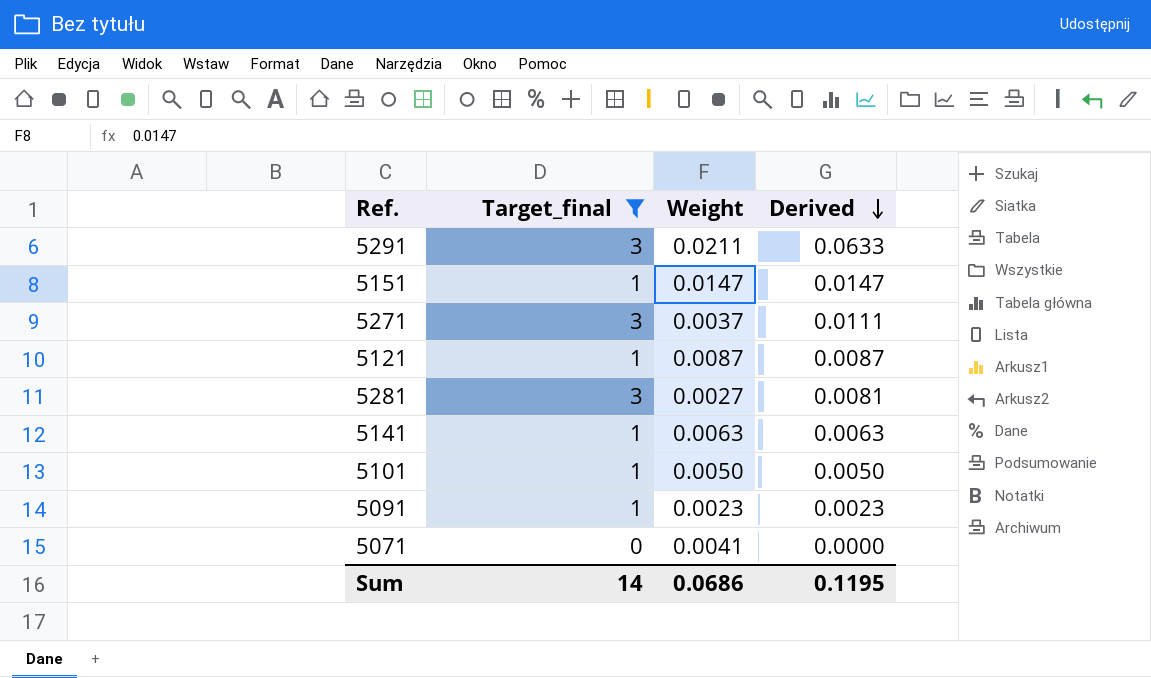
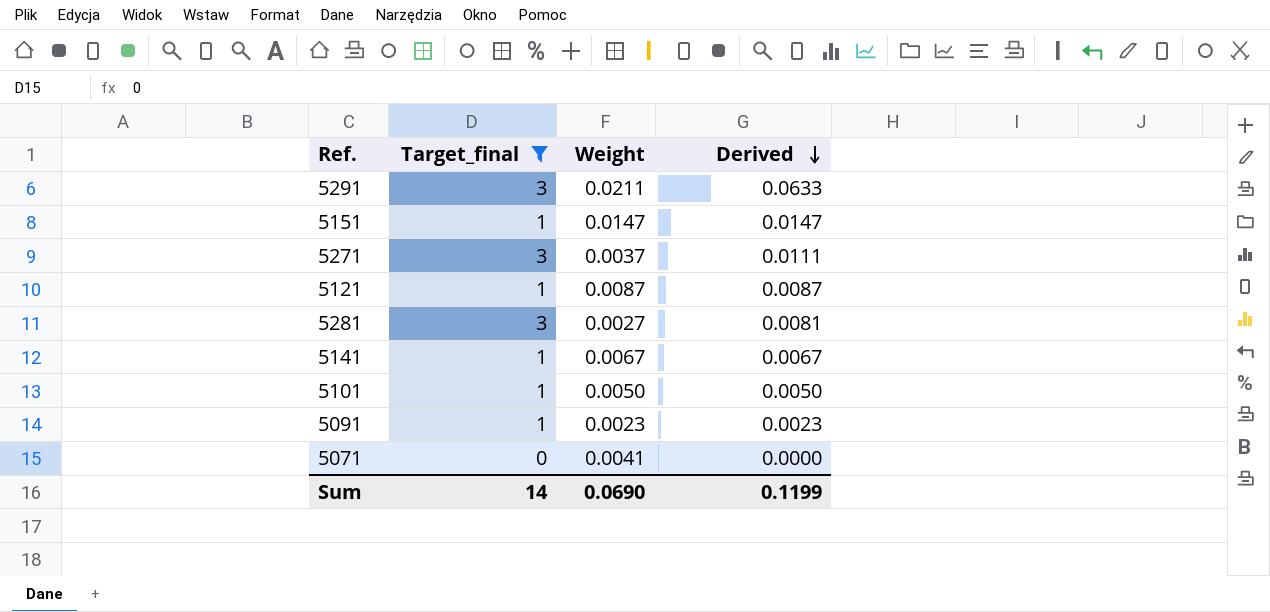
5141 | Weight: 0.0063 -> 0.0067
5141 | Derived: 0.0063 -> 0.0067
Sum | Weight: 0.0686 -> 0.0690
Sum | Derived: 0.1195 -> 0.1199

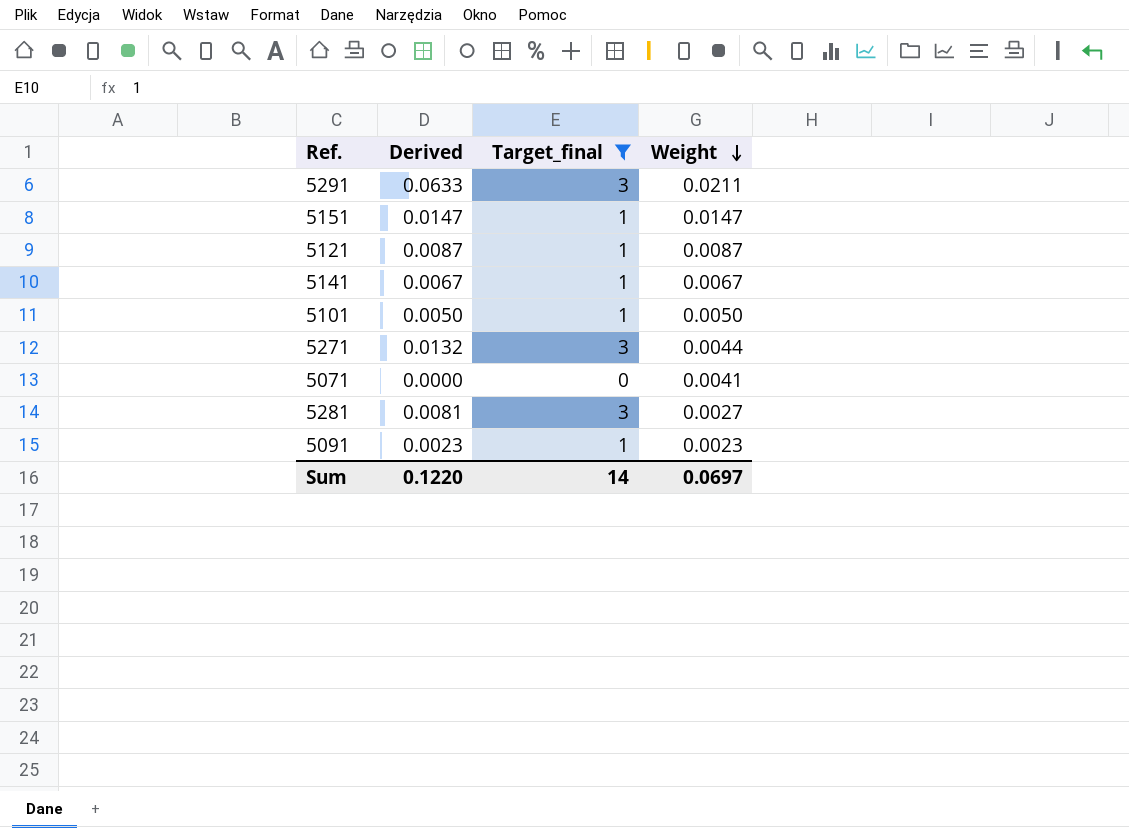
row order: Derived descending -> Weight descending
column Derived | position: 4 -> 2
5271 | Derived: 0.0111 -> 0.0132
5271 | Weight: 0.0037 -> 0.0044
Sum | Derived: 0.1199 -> 0.1220
Sum | Weight: 0.0690 -> 0.0697

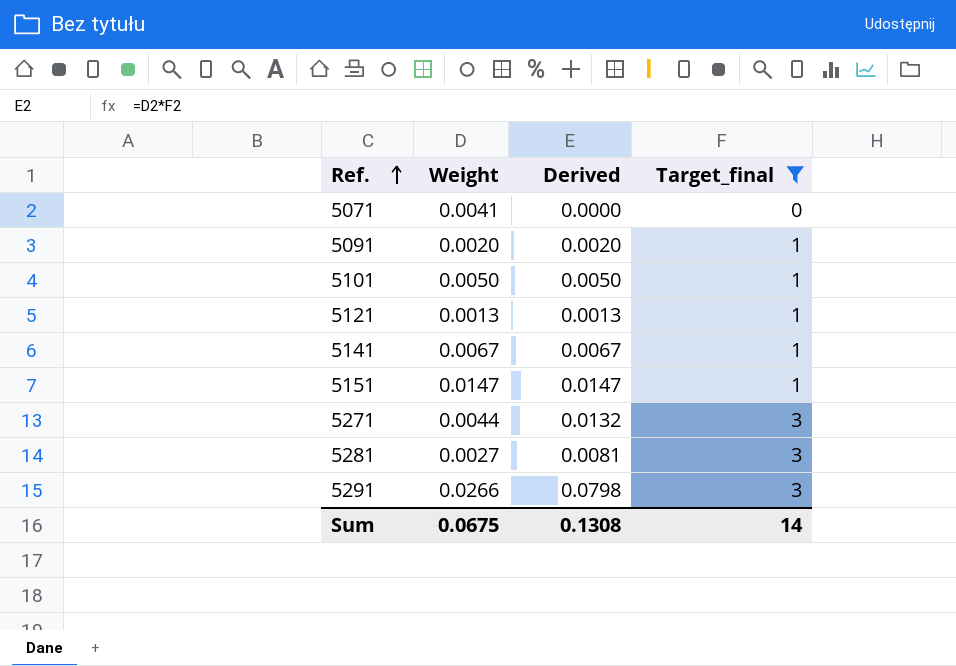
row order: Weight descending -> Ref. ascending
column Weight | position: 4 -> 2
5091 | Weight: 0.0023 -> 0.0020
5091 | Derived: 0.0023 -> 0.0020
5121 | Weight: 0.0087 -> 0.0013
5121 | Derived: 0.0087 -> 0.0013
5291 | Weight: 0.0211 -> 0.0266
5291 | Derived: 0.0633 -> 0.0798
Sum | Weight: 0.0697 -> 0.0675
Sum | Derived: 0.1220 -> 0.1308

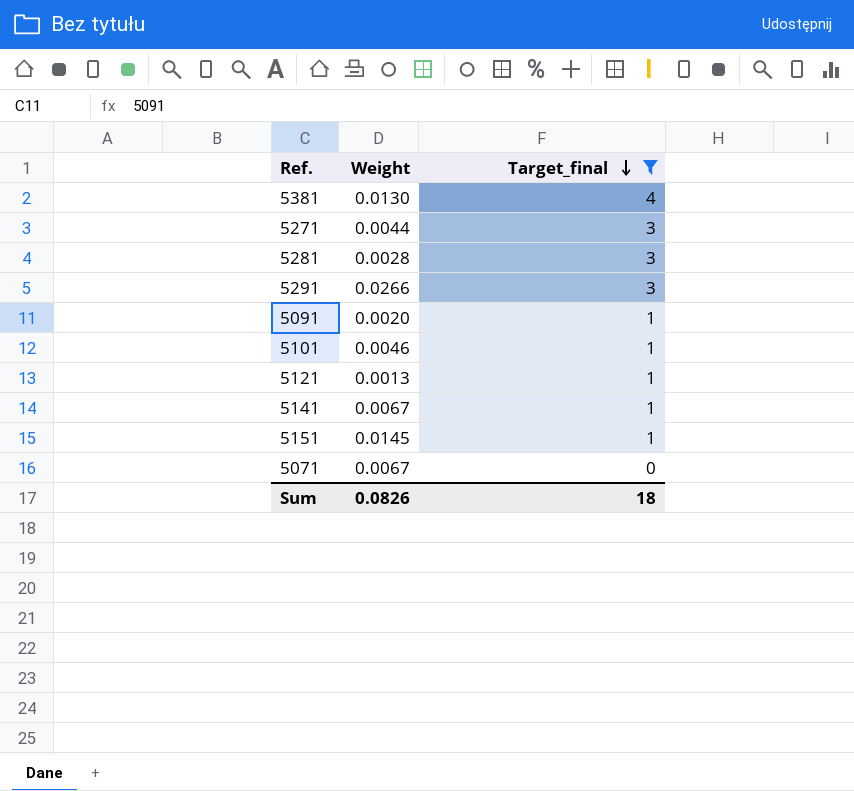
row order: Ref. ascending -> Target_final descending
column Derived | formula: [Weight] * [Target_final] -> none
row 5381: none -> 0.0130 | 4
5281 | Weight: 0.0027 -> 0.0028
5101 | Weight: 0.0050 -> 0.0046
5151 | Weight: 0.0147 -> 0.0145
5071 | Weight: 0.0041 -> 0.0067
Sum | Weight: 0.0675 -> 0.0826
Sum | Target_final: 14 -> 18

